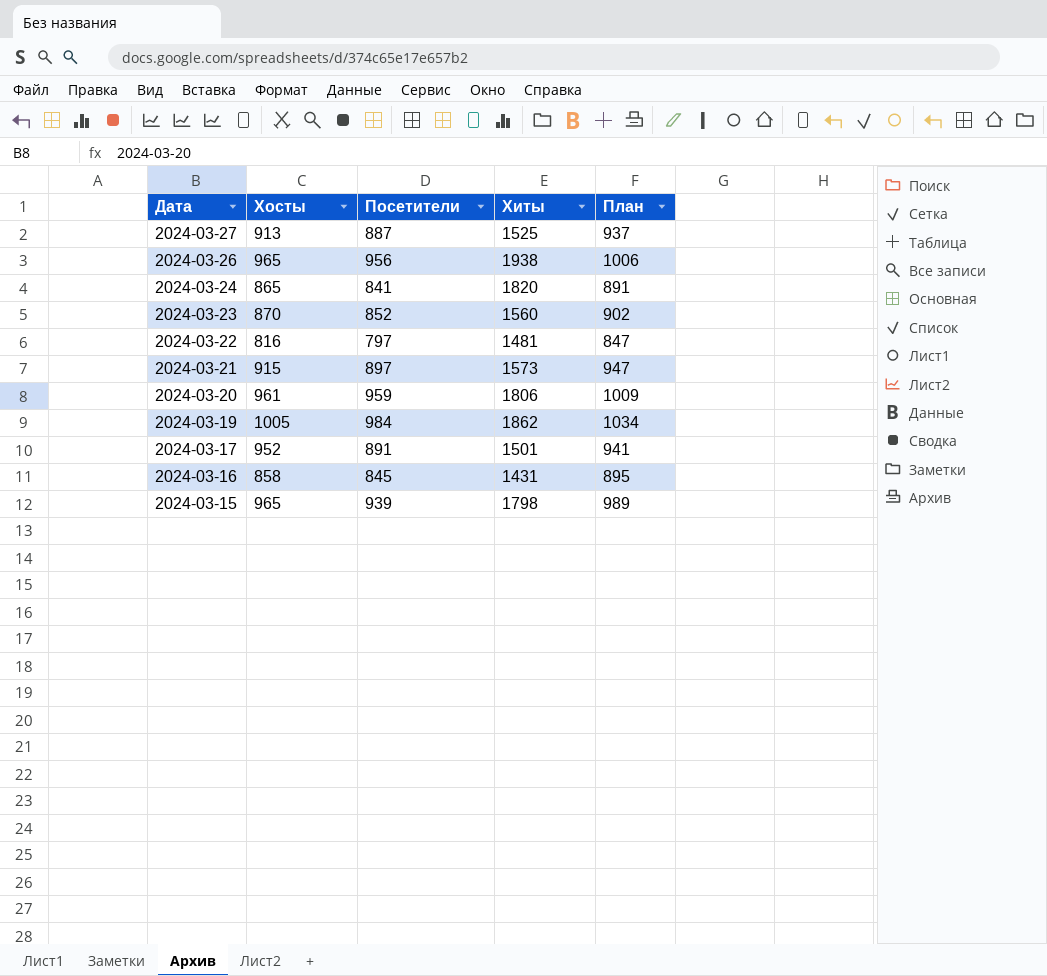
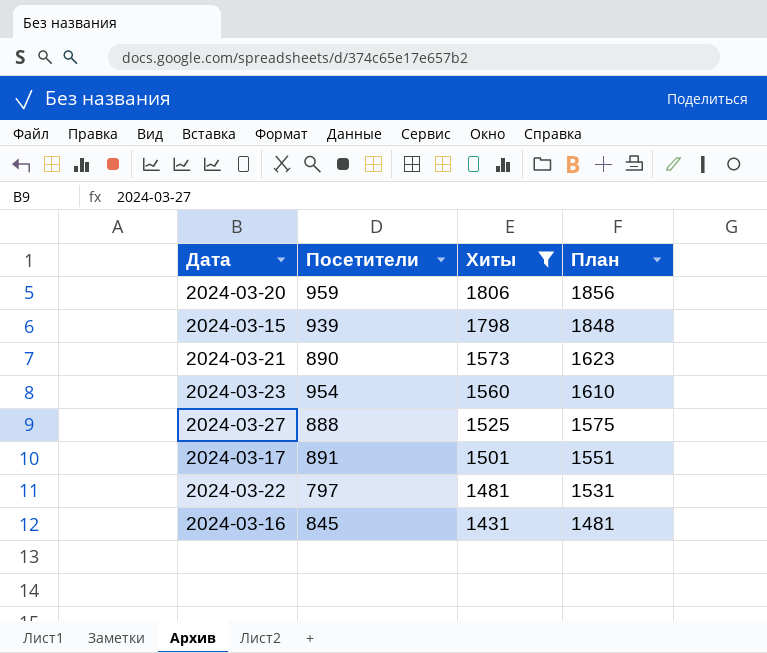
filter: none -> Хиты <= 1806
row order: Дата descending -> Хиты descending
column Хосты | position: 2 -> none
column План | formula: [Посетители] + 50 -> [Хиты] + 50
2024-03-21 | Посетители: 897 -> 890
2024-03-23 | Посетители: 852 -> 954
2024-03-27 | Посетители: 887 -> 888

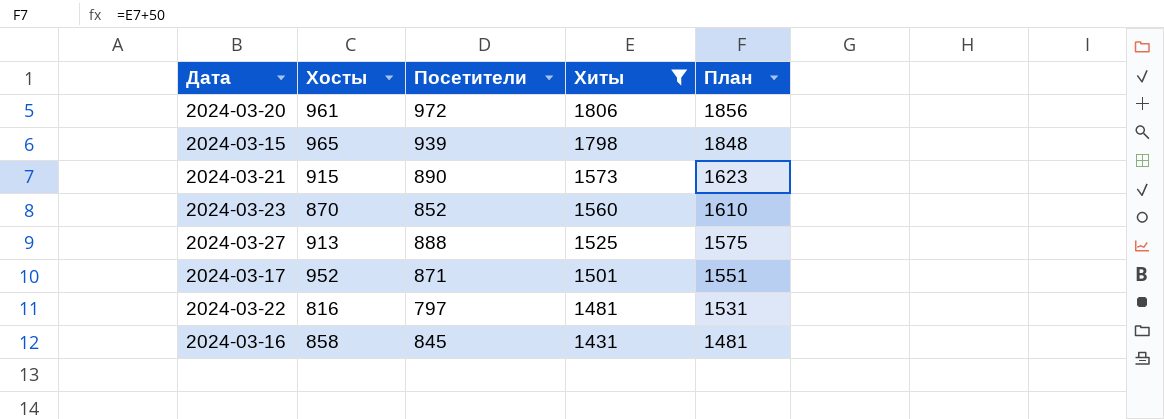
column Хосты | position: none -> 2
2024-03-20 | Посетители: 959 -> 972
2024-03-23 | Посетители: 954 -> 852
2024-03-17 | Посетители: 891 -> 871

